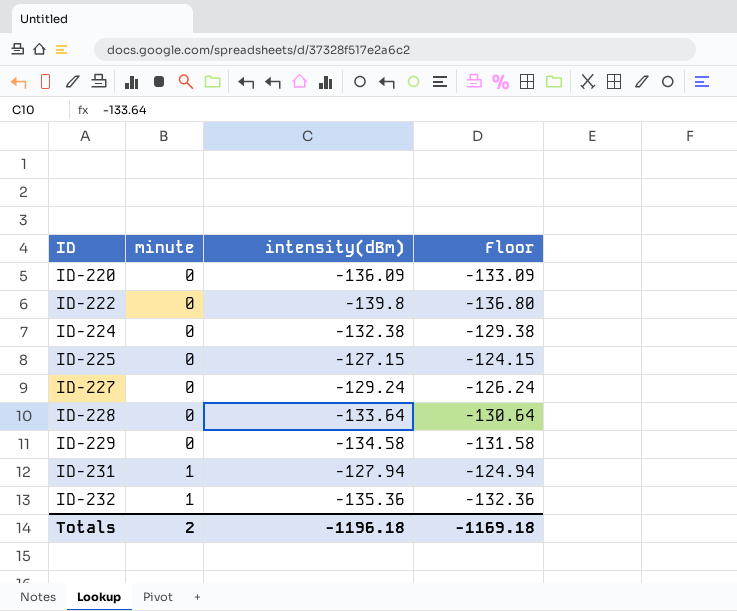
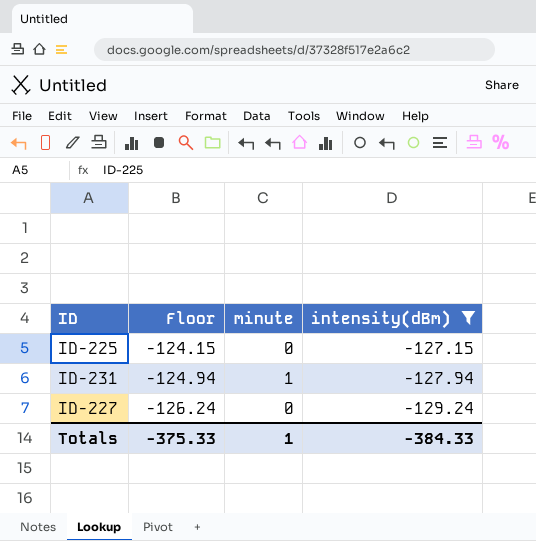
filter: none -> intensity(dBm) >= -129.24
row order: ID ascending -> Floor descending
column Floor | position: 4 -> 2
Totals | Floor: -1169.18 -> -375.33
Totals | minute: 2 -> 1
Totals | intensity(dBm): -1196.18 -> -384.33

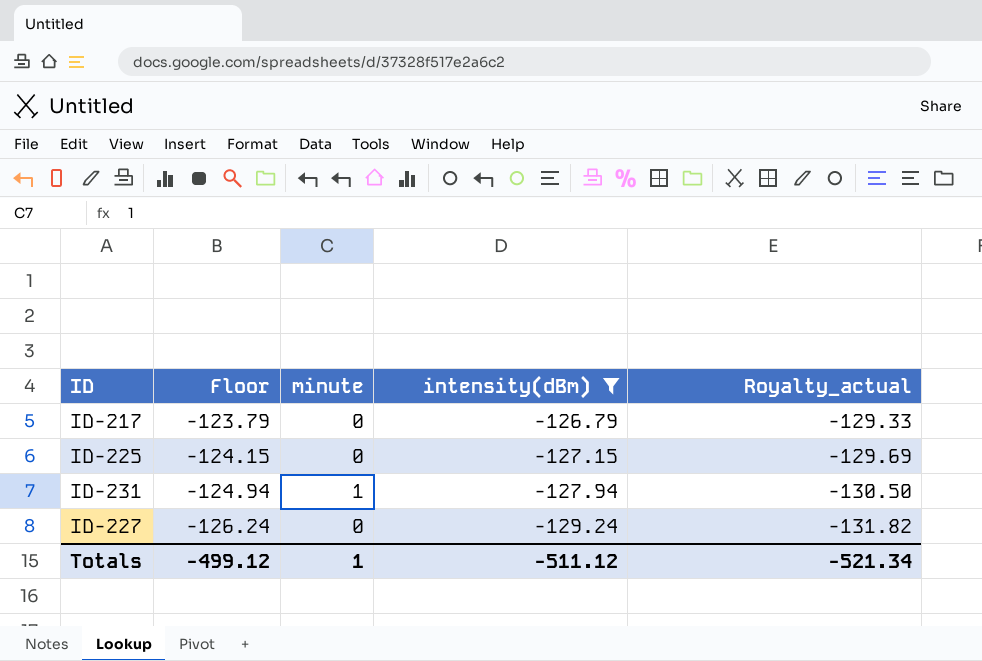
column Royalty_actual | formula: none -> [intensity(dBm)] * 1.02
row ID-217: none -> -123.79 | 0 | -126.79 | -129.33
Totals | Floor: -375.33 -> -499.12
Totals | intensity(dBm): -384.33 -> -511.12

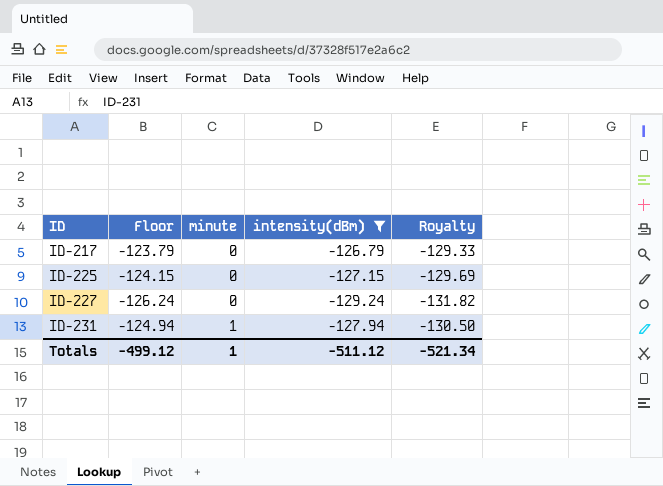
row order: Floor descending -> ID ascending
column name: Royalty_actual -> Royalty

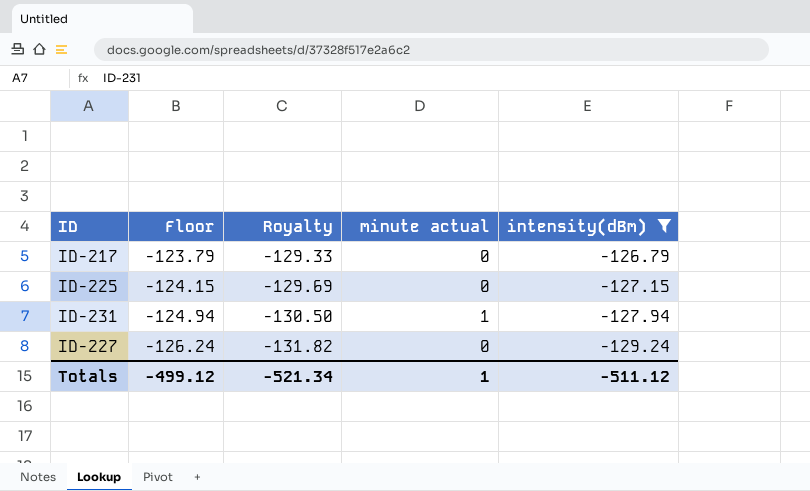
row order: ID ascending -> Floor descending
column Royalty | position: 5 -> 3
column name: minute -> minute actual

